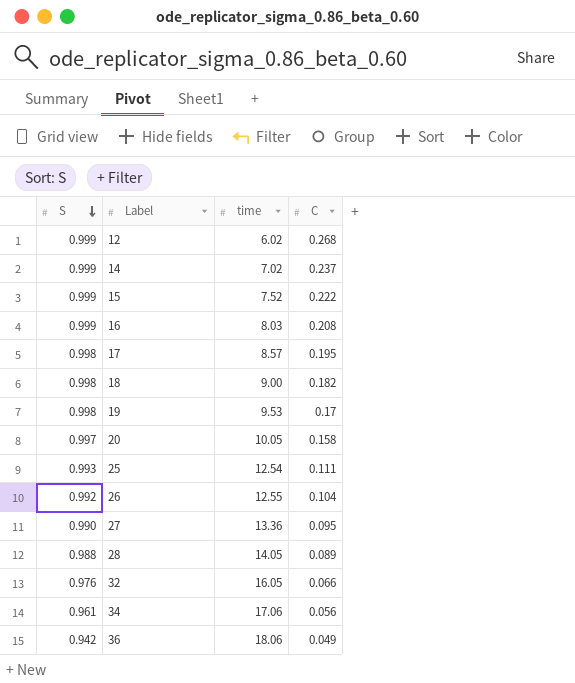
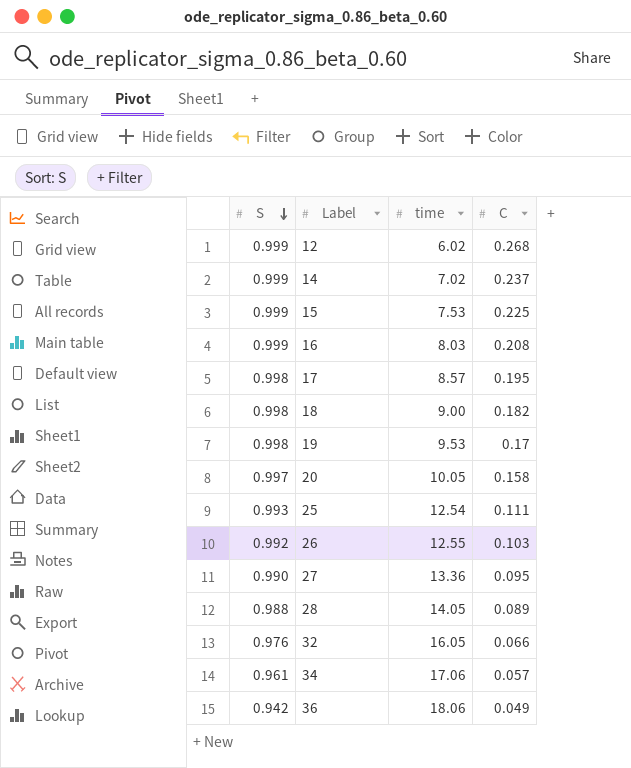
15 | time: 7.52 -> 7.53
15 | C: 0.222 -> 0.225
26 | C: 0.104 -> 0.103
34 | C: 0.056 -> 0.057

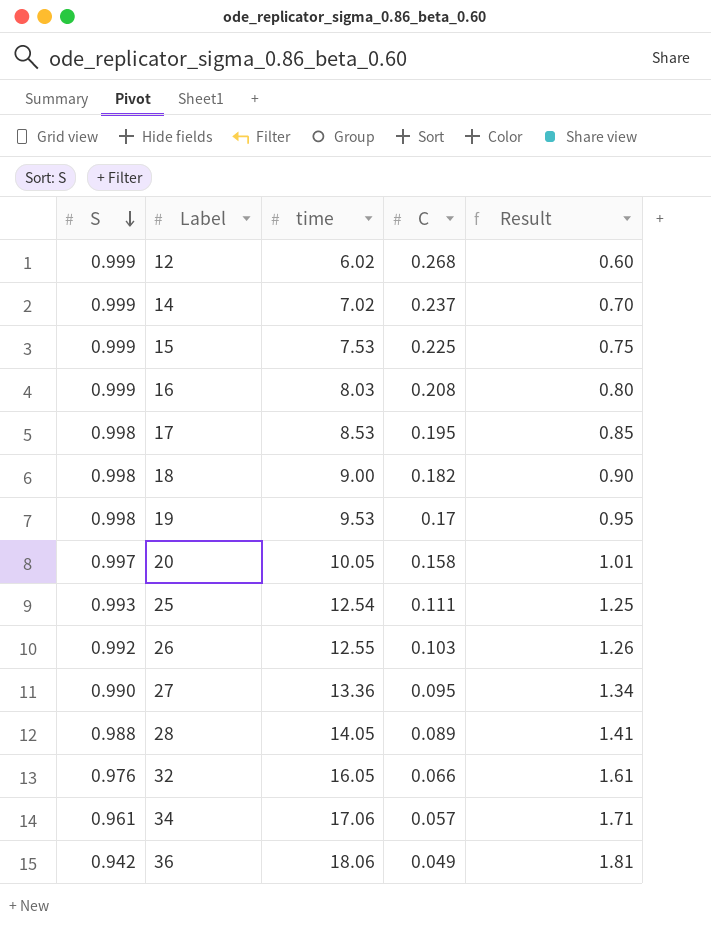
column Result | formula: none -> [time] * 0.1
17 | time: 8.57 -> 8.53

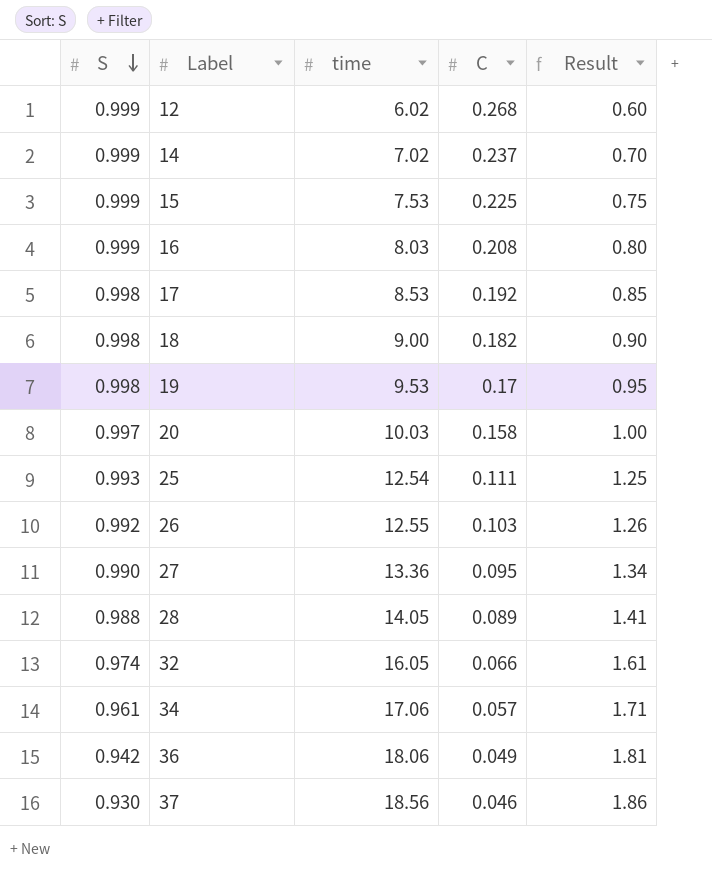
17 | C: 0.195 -> 0.192
20 | time: 10.05 -> 10.03
20 | Result: 1.01 -> 1.00
32 | S: 0.976 -> 0.974
row 37: none -> 0.930 | 18.56 | 0.046 | 1.86

